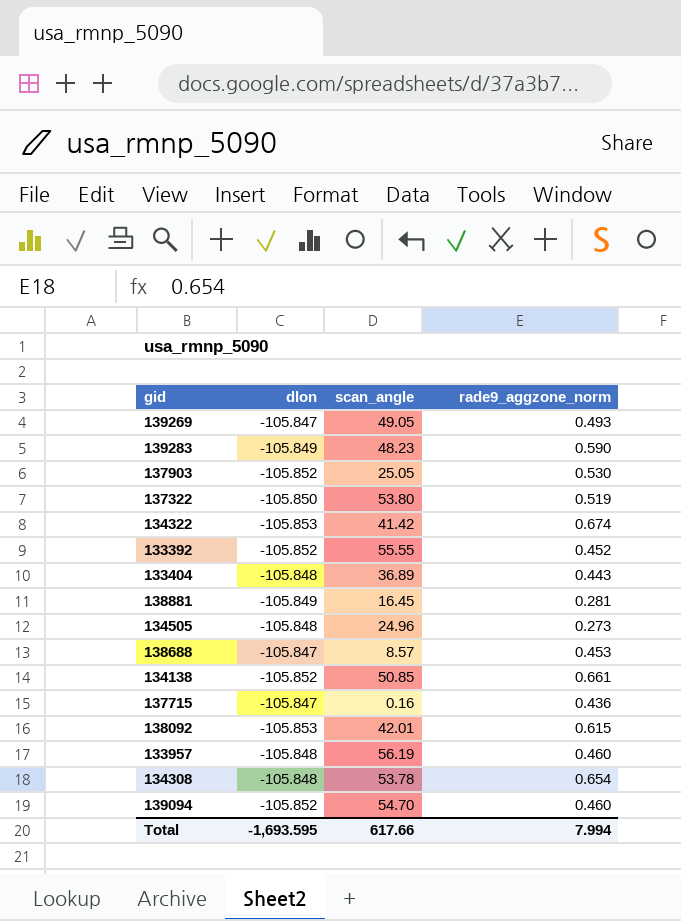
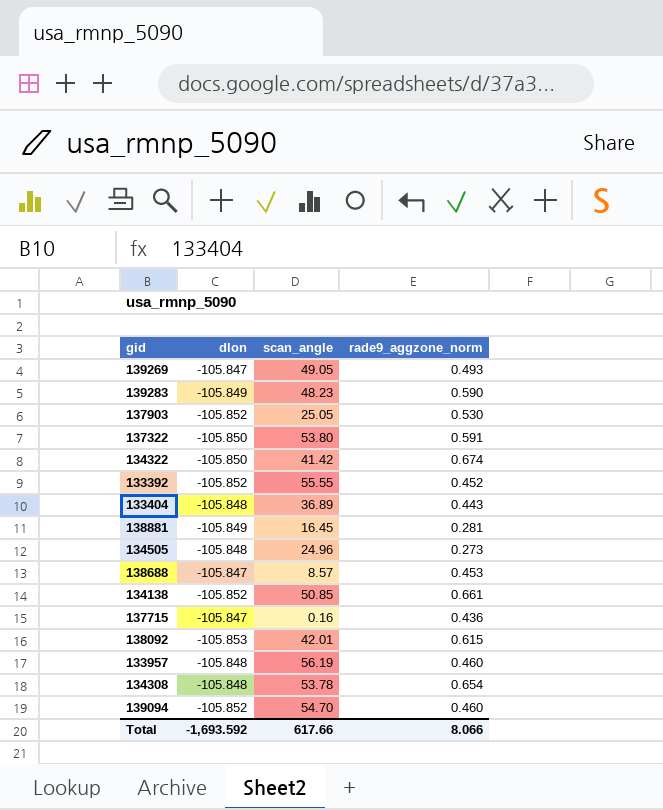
137322 | rade9_aggzone_norm: 0.519 -> 0.591
134322 | dlon: -105.853 -> -105.850
Total | dlon: -1,693.595 -> -1,693.592
Total | rade9_aggzone_norm: 7.994 -> 8.066

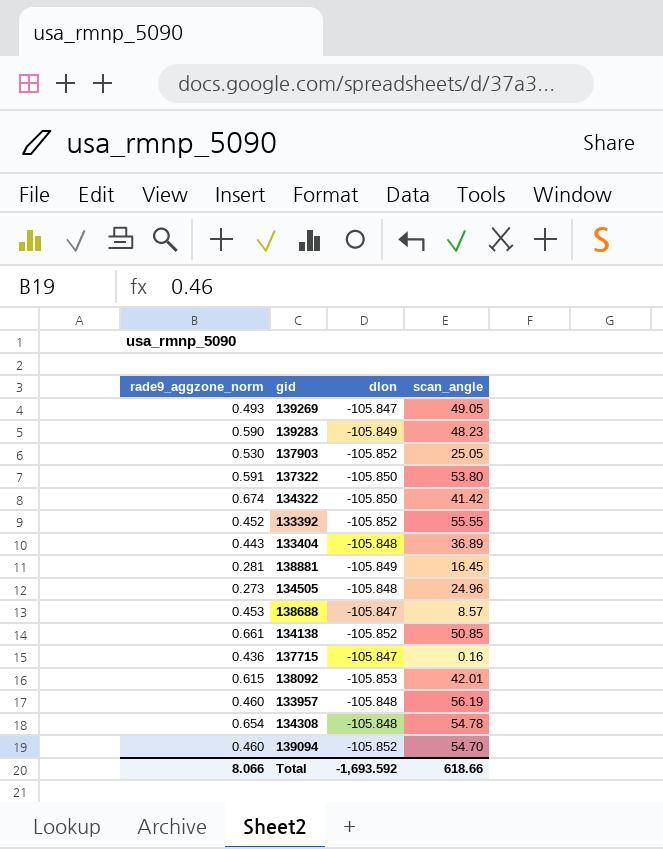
column rade9_aggzone_norm | position: 4 -> 1
134308 | scan_angle: 53.78 -> 54.78
Total | scan_angle: 617.66 -> 618.66

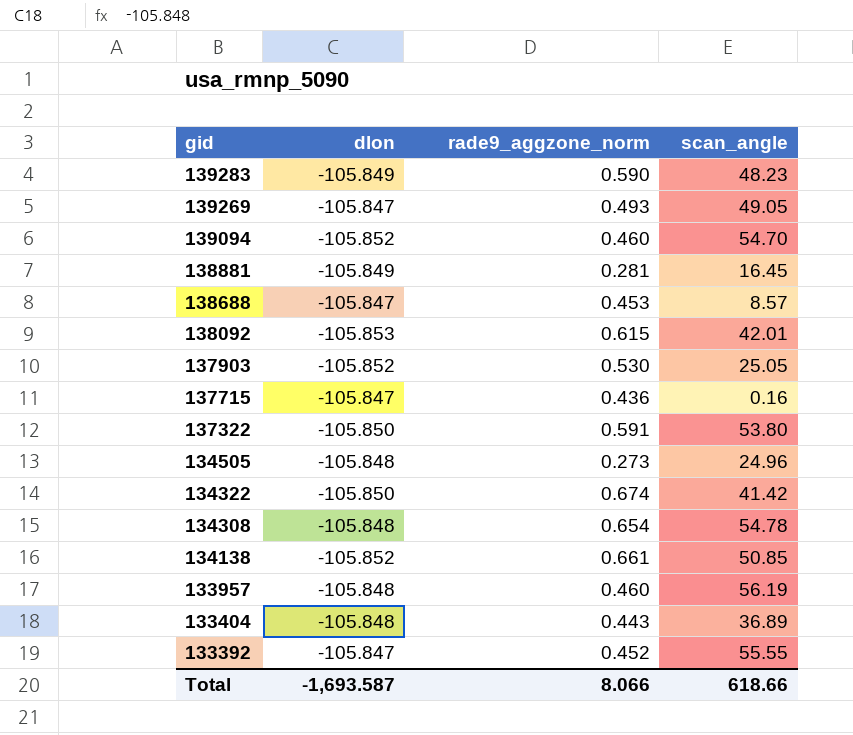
row order: none -> gid descending
column rade9_aggzone_norm | position: 1 -> 3
133392 | dlon: -105.852 -> -105.847
Total | dlon: -1,693.592 -> -1,693.587

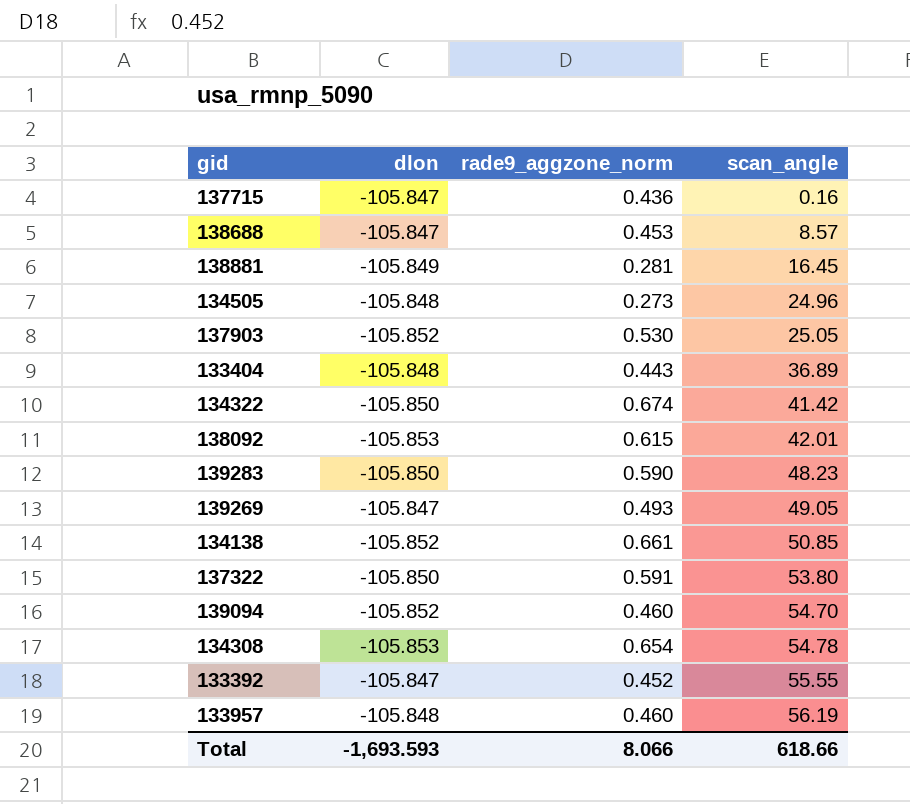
row order: gid descending -> scan_angle ascending
139283 | dlon: -105.849 -> -105.850
134308 | dlon: -105.848 -> -105.853
Total | dlon: -1,693.587 -> -1,693.593

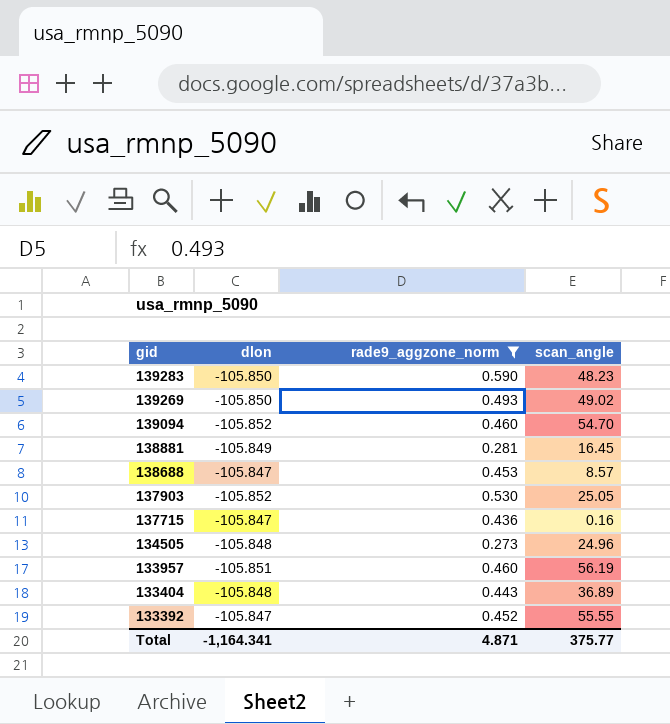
filter: none -> rade9_aggzone_norm <= 0.590
row order: scan_angle ascending -> gid descending
139269 | dlon: -105.847 -> -105.850
139269 | scan_angle: 49.05 -> 49.02
133957 | dlon: -105.848 -> -105.851
Total | dlon: -1,693.593 -> -1,164.341
Total | rade9_aggzone_norm: 8.066 -> 4.871
Total | scan_angle: 618.66 -> 375.77

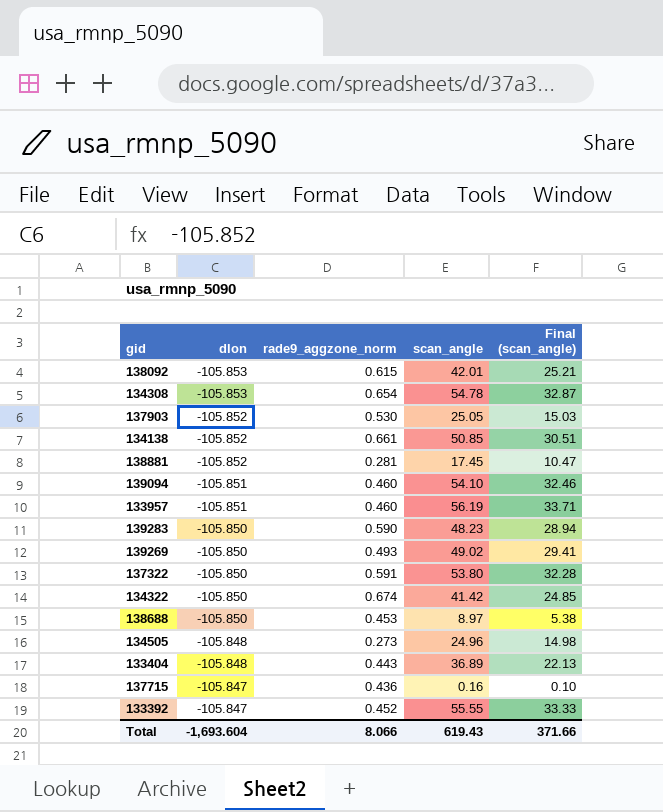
filter: rade9_aggzone_norm <= 0.590 -> none
row order: gid descending -> dlon ascending
column Final (scan_angle) | formula: none -> [scan_angle] * 0.6
138881 | dlon: -105.849 -> -105.852
138881 | scan_angle: 16.45 -> 17.45
139094 | dlon: -105.852 -> -105.851
139094 | scan_angle: 54.70 -> 54.10
138688 | dlon: -105.847 -> -105.850
138688 | scan_angle: 8.57 -> 8.97
Total | dlon: -1,164.341 -> -1,693.604
Total | rade9_aggzone_norm: 4.871 -> 8.066
Total | scan_angle: 375.77 -> 619.43

